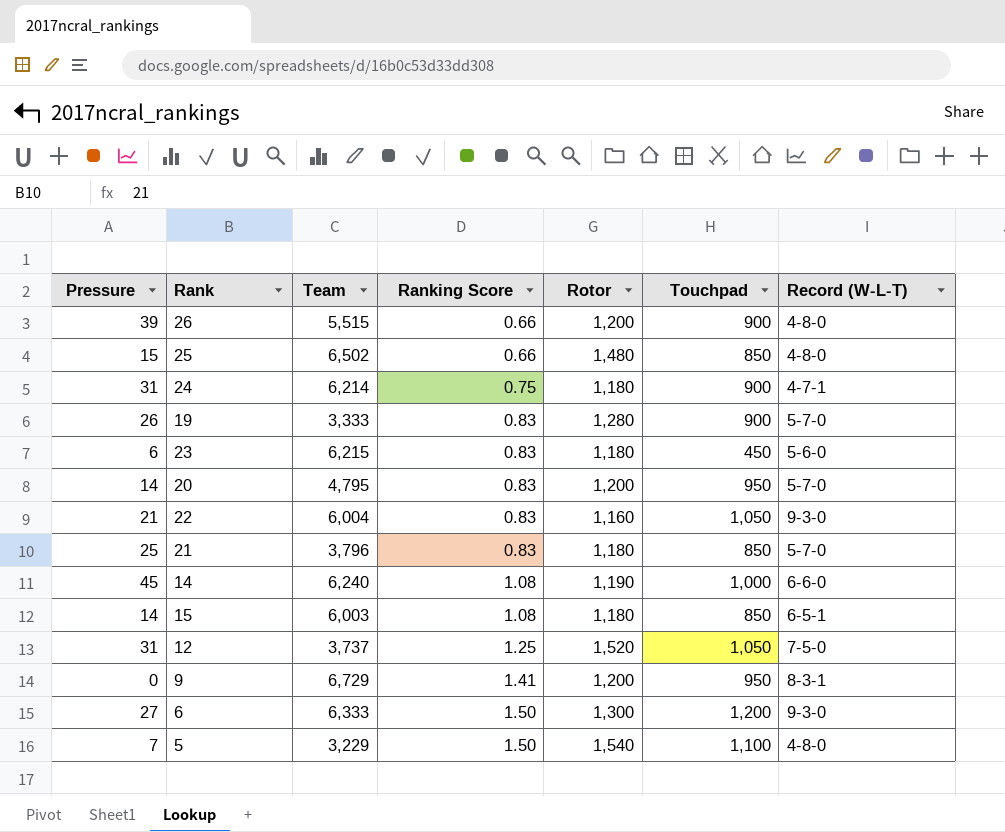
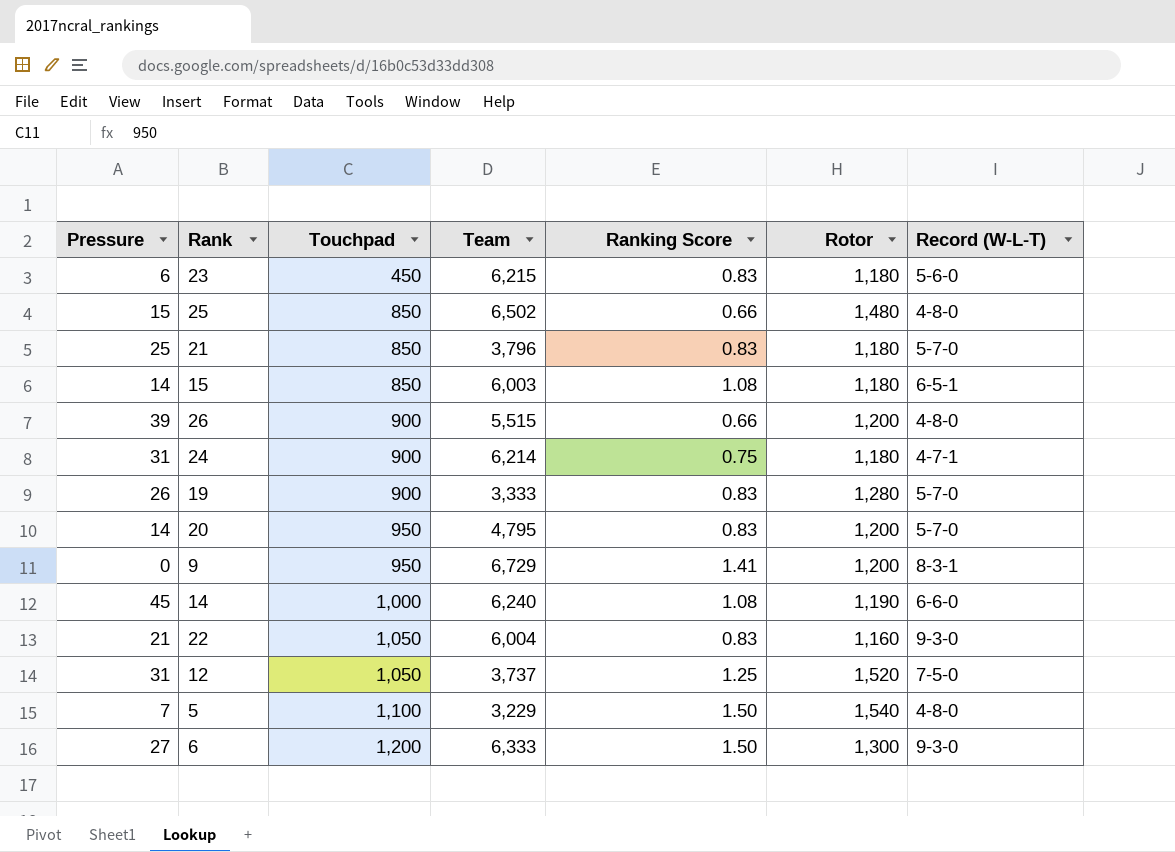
row order: Ranking Score ascending -> Touchpad ascending
column Touchpad | position: 6 -> 3

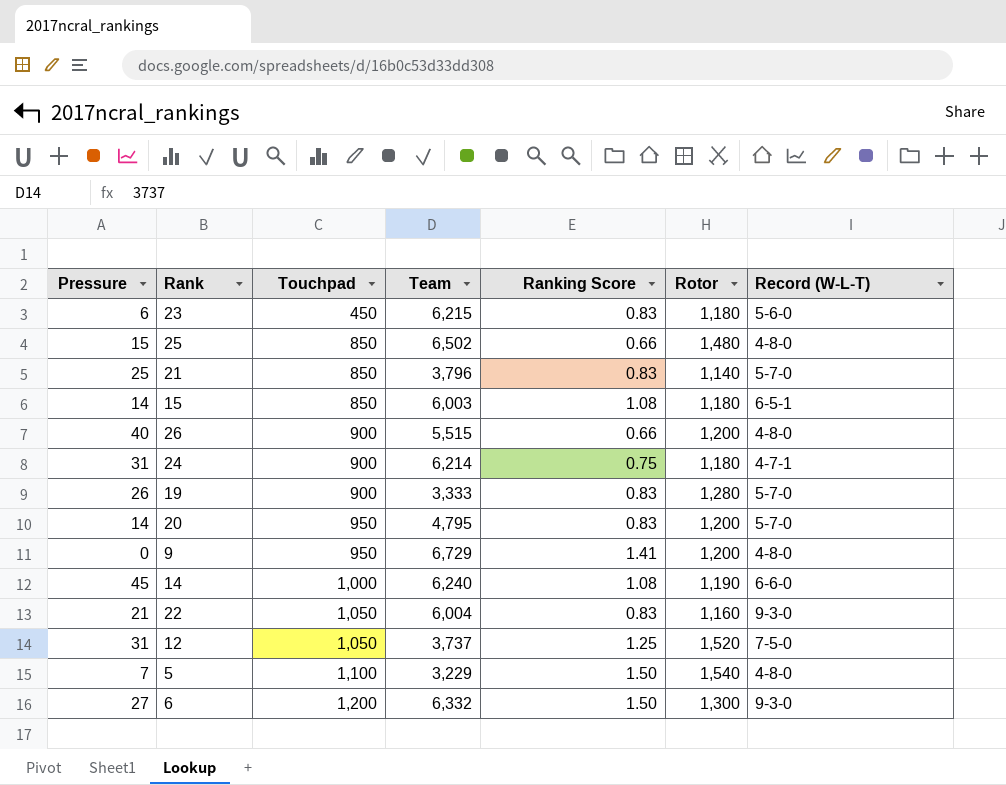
21 | Rotor: 1,180 -> 1,140
26 | Pressure: 39 -> 40
9 | Record (W-L-T): 8-3-1 -> 4-8-0
6 | Team: 6,333 -> 6,332

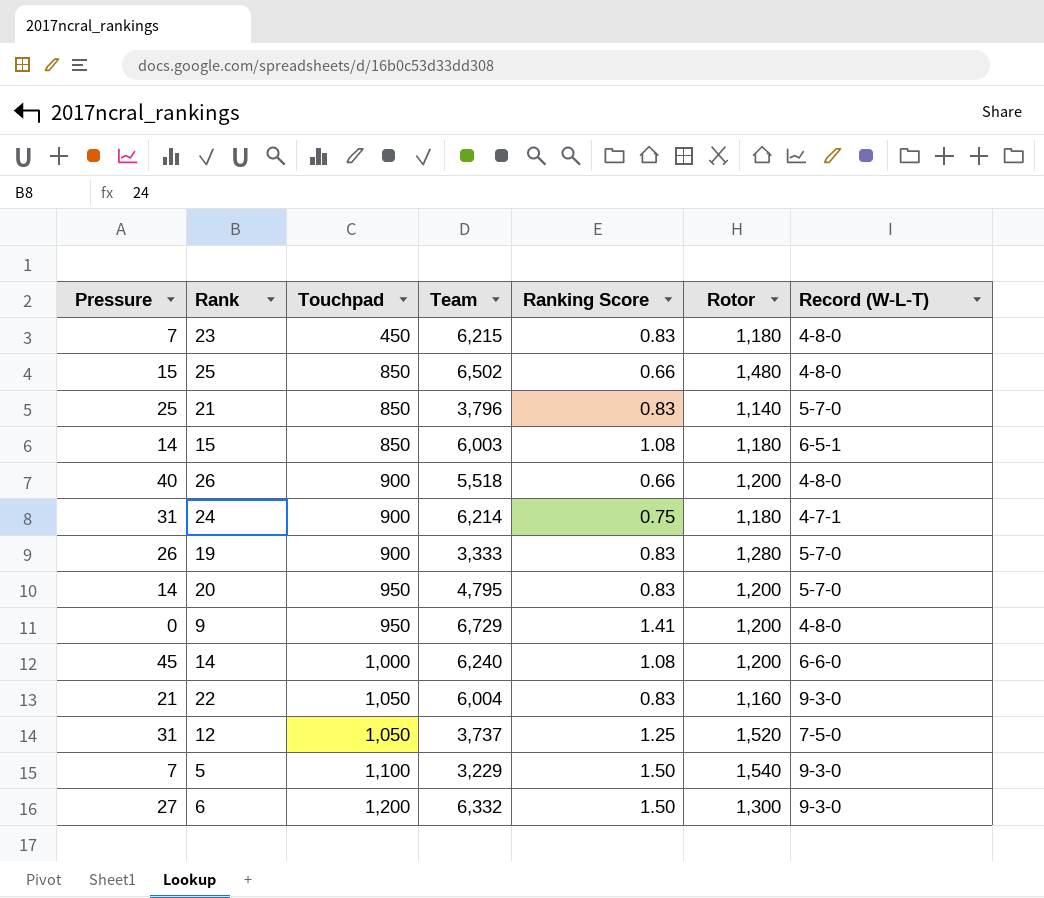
23 | Pressure: 6 -> 7
23 | Record (W-L-T): 5-6-0 -> 4-8-0
26 | Team: 5,515 -> 5,518
14 | Rotor: 1,190 -> 1,200
5 | Record (W-L-T): 4-8-0 -> 9-3-0

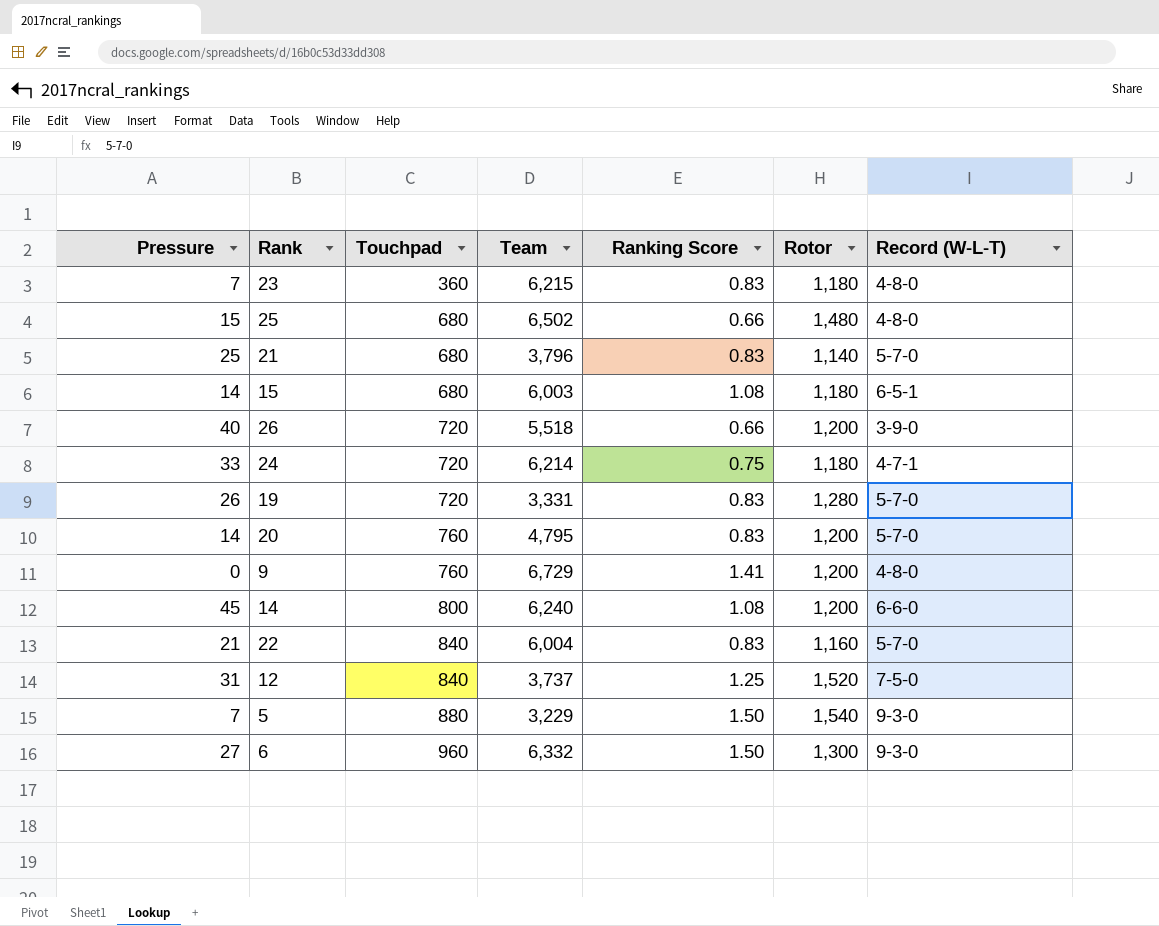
23 | Touchpad: 450 -> 360
25 | Touchpad: 850 -> 680
21 | Touchpad: 850 -> 680
15 | Touchpad: 850 -> 680
26 | Touchpad: 900 -> 720
26 | Record (W-L-T): 4-8-0 -> 3-9-0
24 | Pressure: 31 -> 33
24 | Touchpad: 900 -> 720
19 | Touchpad: 900 -> 720
19 | Team: 3,333 -> 3,331
20 | Touchpad: 950 -> 760
9 | Touchpad: 950 -> 760
14 | Touchpad: 1,000 -> 800
22 | Touchpad: 1,050 -> 840
22 | Record (W-L-T): 9-3-0 -> 5-7-0
12 | Touchpad: 1,050 -> 840
5 | Touchpad: 1,100 -> 880
6 | Touchpad: 1,200 -> 960

